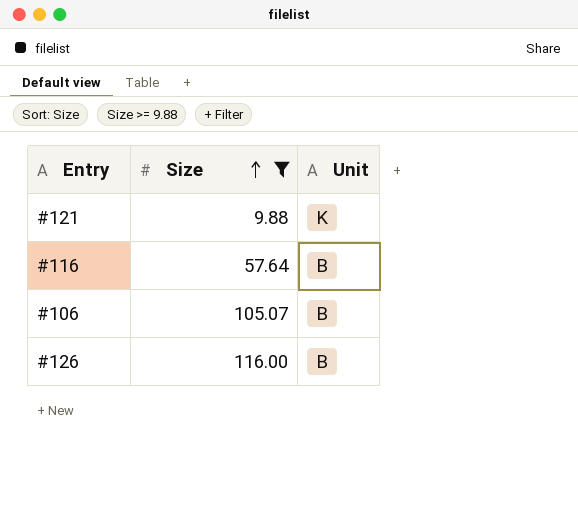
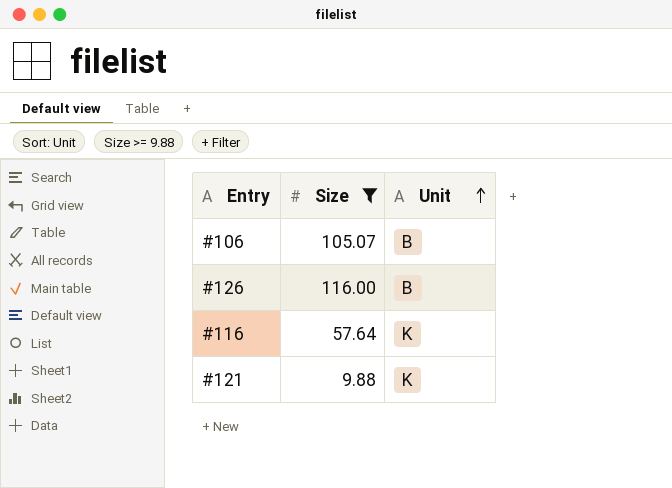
row order: Size ascending -> Unit ascending
#116 | Unit: B -> K

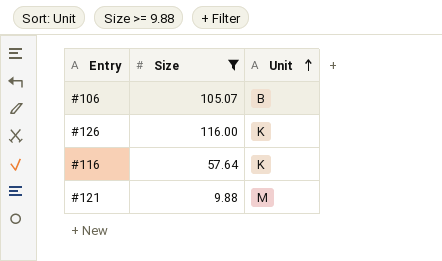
#126 | Unit: B -> K
#121 | Unit: K -> M

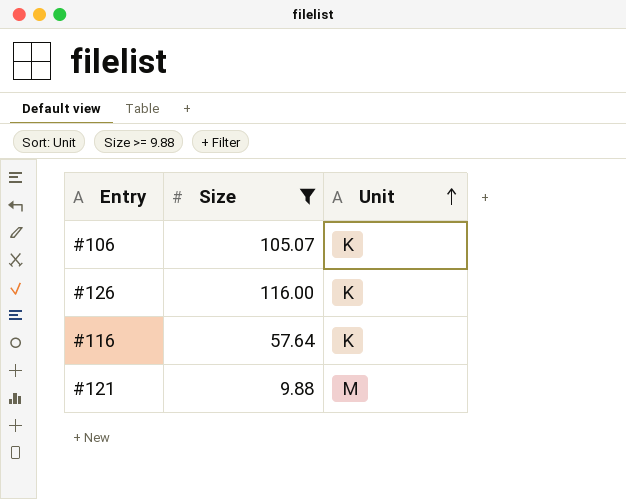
#106 | Unit: B -> K

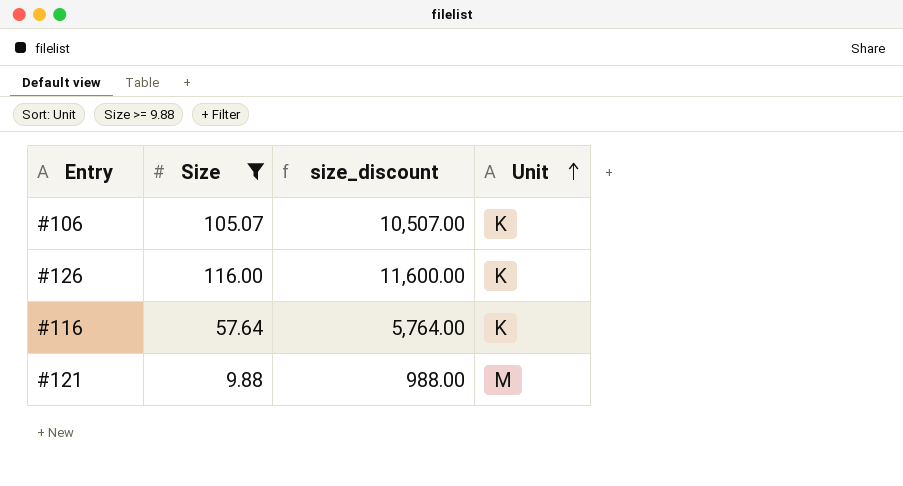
column size_discount | formula: none -> [Size] * 100

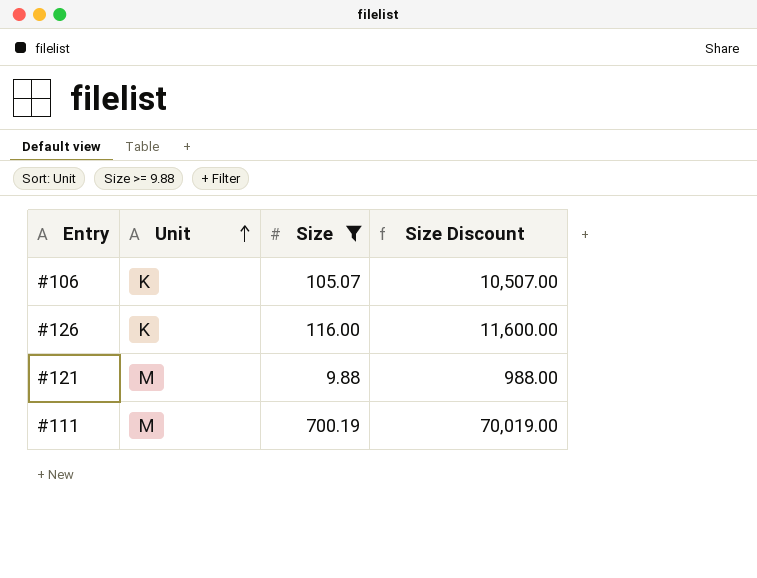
column Unit | position: 4 -> 2
column name: size_discount -> Size Discount
row #116: 57.64 | 5,764.00 | K -> none
row #111: none -> M | 700.19 | 70,019.00

